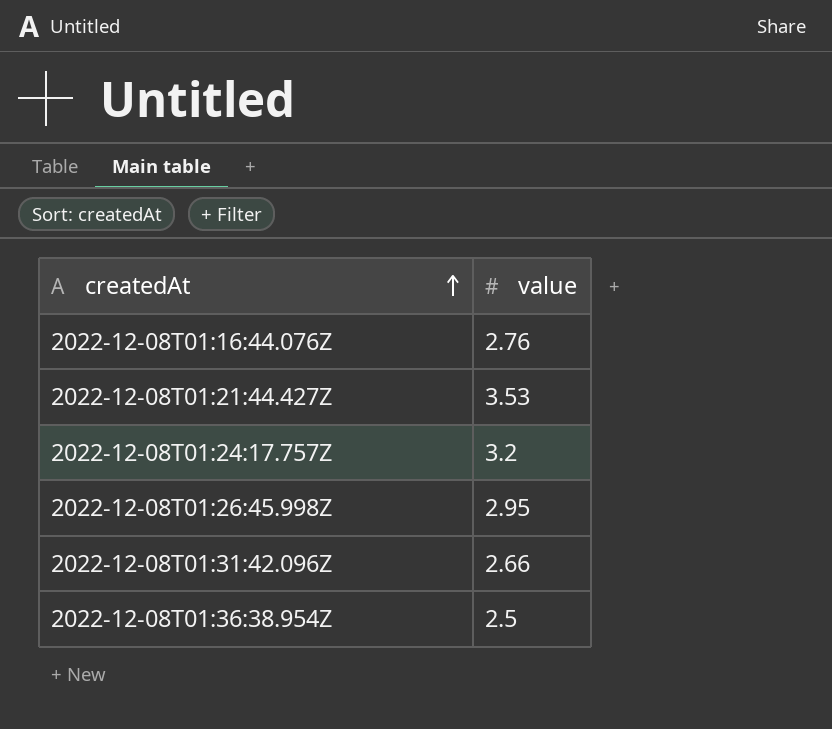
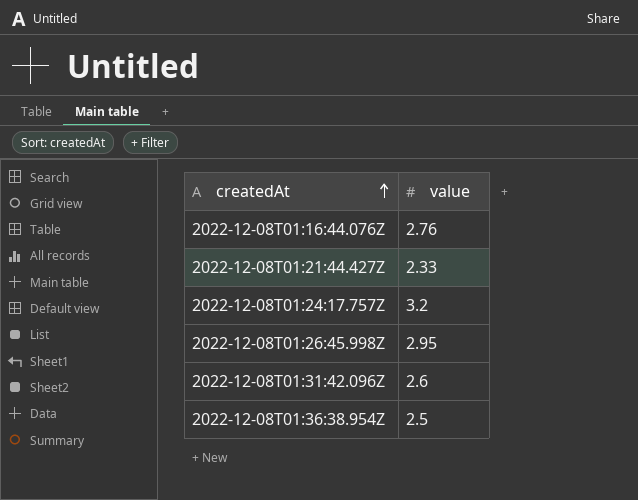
2022-12-08T01:21:44.427Z | value: 3.53 -> 2.33
2022-12-08T01:31:42.096Z | value: 2.66 -> 2.6

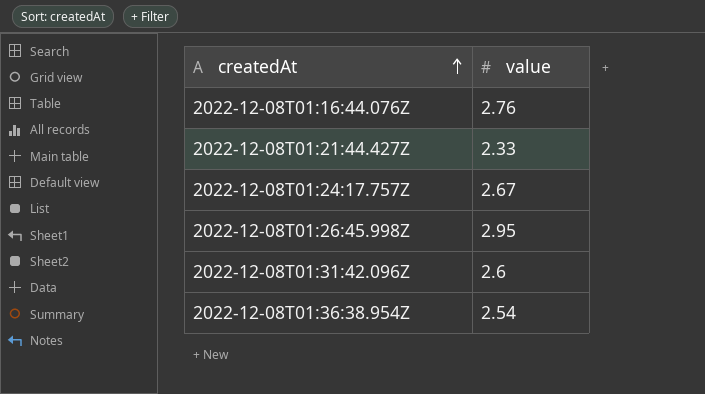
2022-12-08T01:24:17.757Z | value: 3.2 -> 2.67
2022-12-08T01:36:38.954Z | value: 2.5 -> 2.54

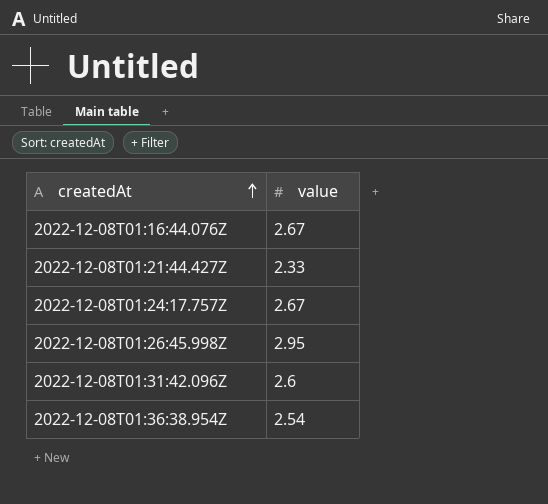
2022-12-08T01:16:44.076Z | value: 2.76 -> 2.67

